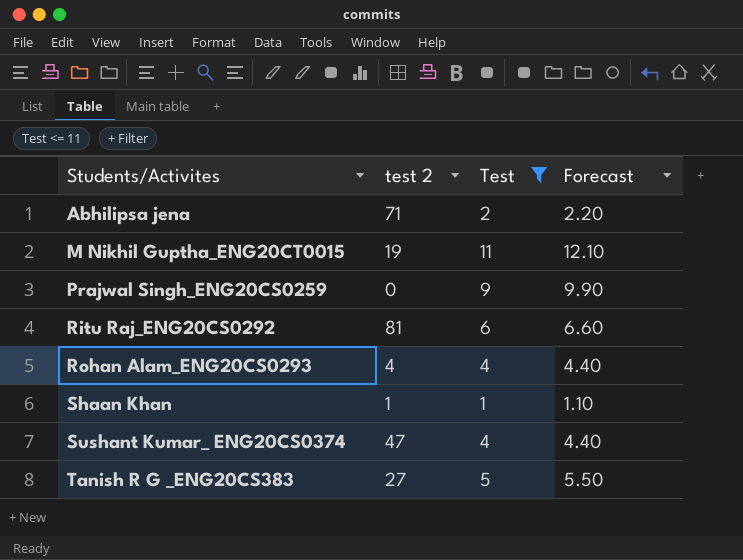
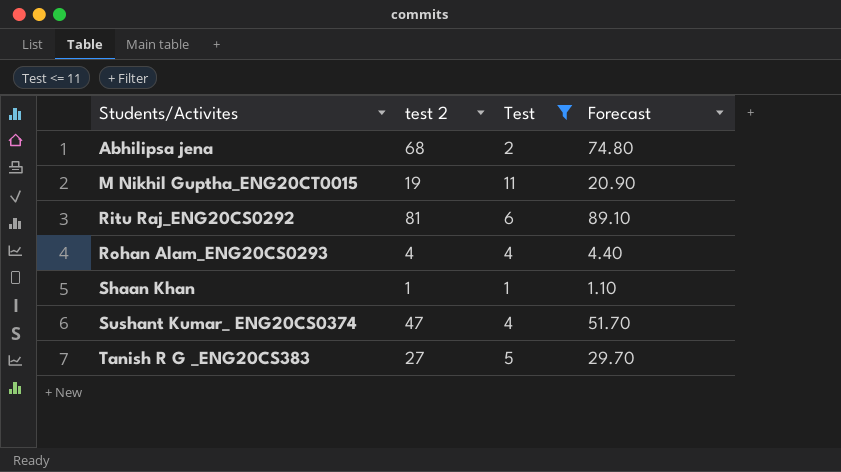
column Forecast | formula: [Test] * 1.1 -> [test 2] * 1.1
row Prajwal Singh_ENG20CS0259: 0 | 9 | 9.90 -> none
Abhilipsa jena | test 2: 71 -> 68

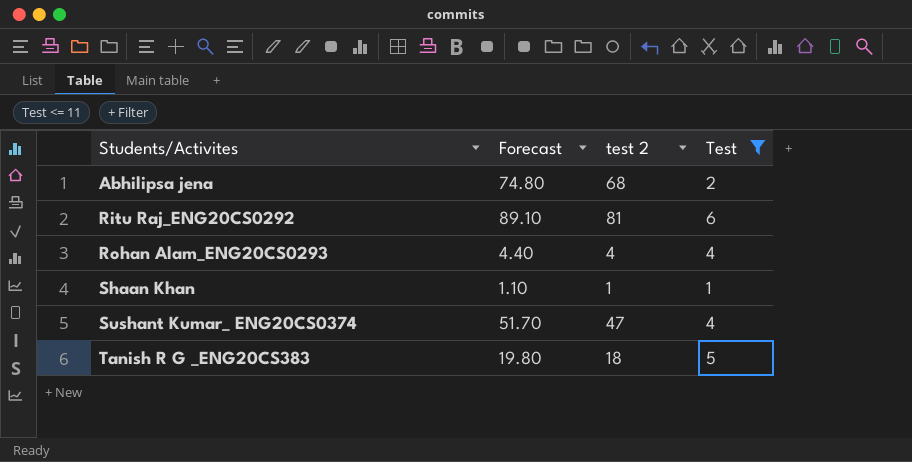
column Forecast | position: 4 -> 2
row M Nikhil Guptha_ENG20CT0015: 19 | 11 | 20.90 -> none
Tanish R G _ENG20CS383 | Forecast: 29.70 -> 19.80
Tanish R G _ENG20CS383 | test 2: 27 -> 18

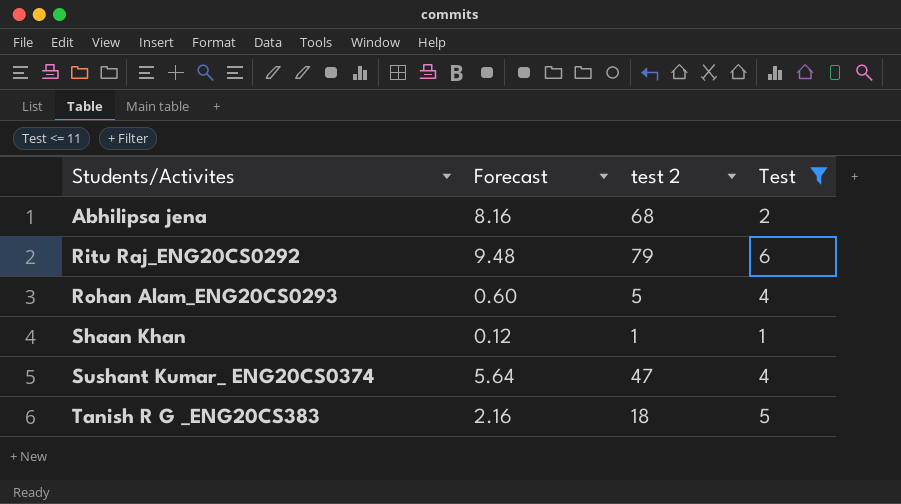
column Forecast | formula: [test 2] * 1.1 -> [test 2] * 0.12
Ritu Raj_ENG20CS0292 | test 2: 81 -> 79
Rohan Alam_ENG20CS0293 | test 2: 4 -> 5

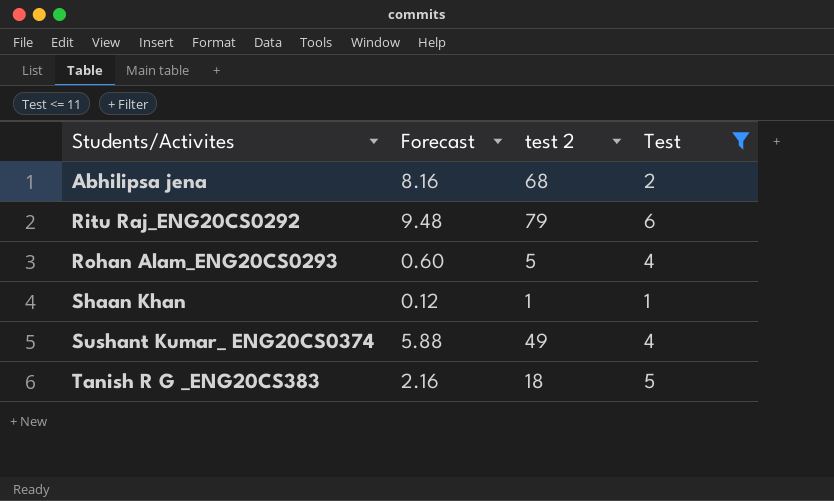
Sushant Kumar_ ENG20CS0374 | Forecast: 5.64 -> 5.88
Sushant Kumar_ ENG20CS0374 | test 2: 47 -> 49

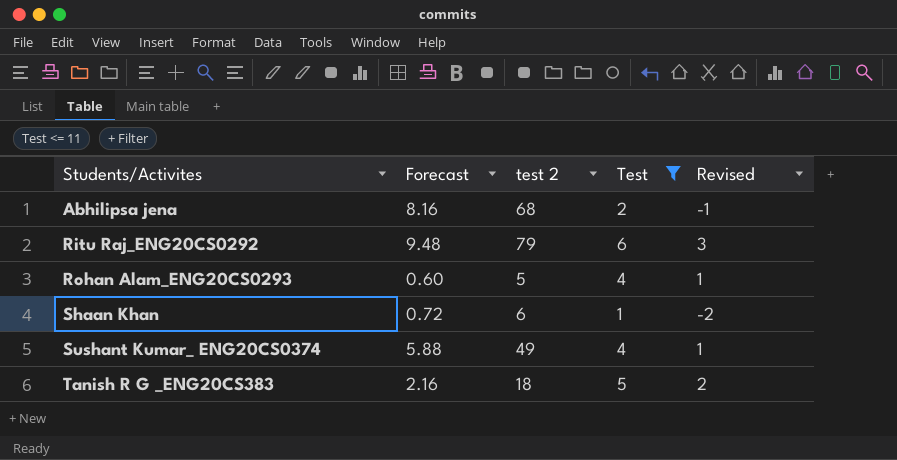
column Revised | formula: none -> [Test] - 3
Shaan Khan | Forecast: 0.12 -> 0.72
Shaan Khan | test 2: 1 -> 6

